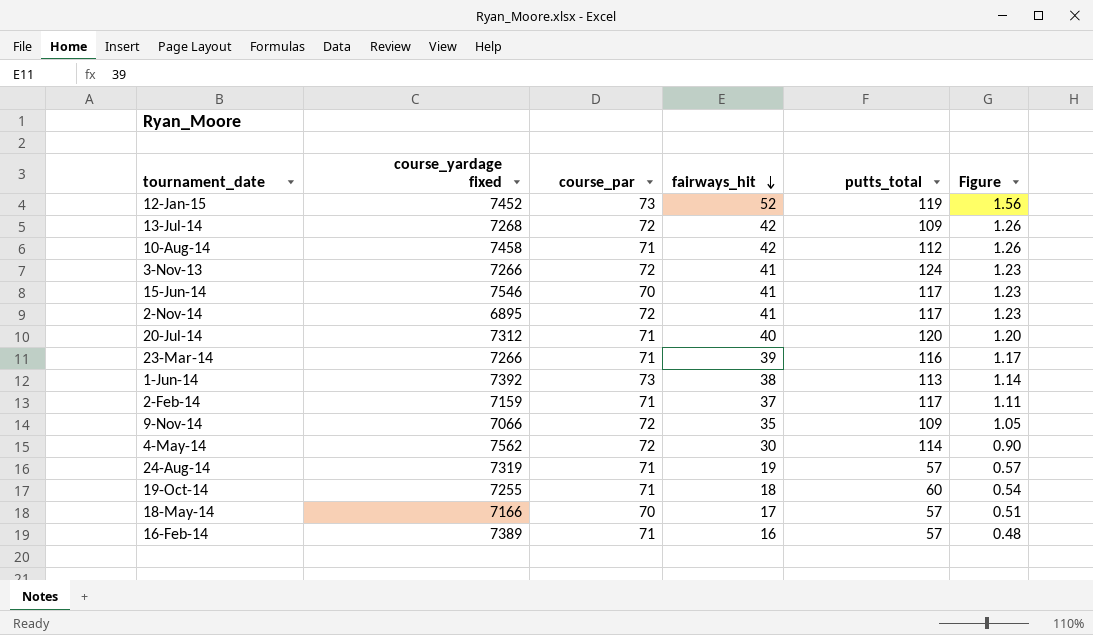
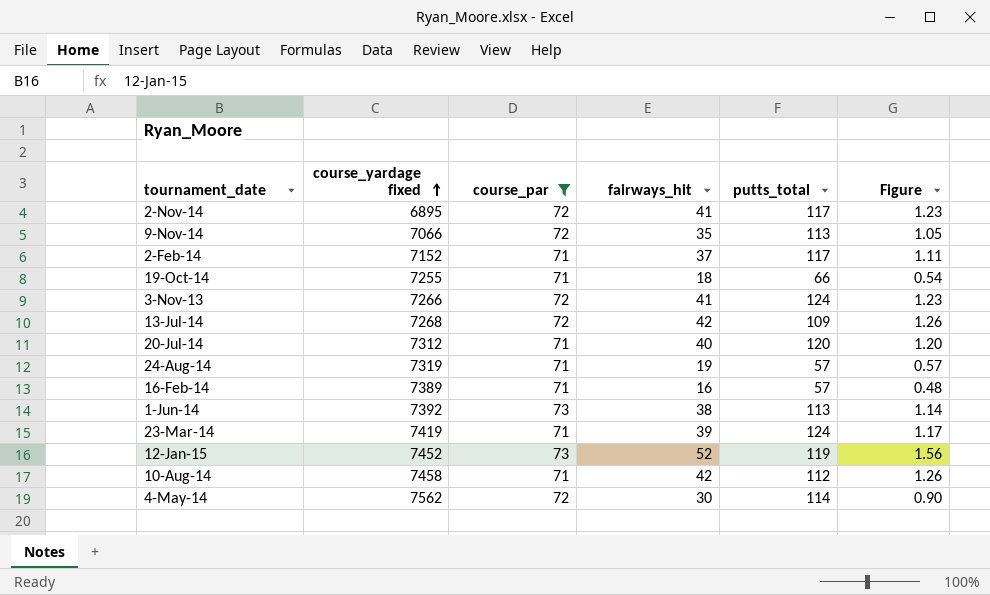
filter: none -> course_par != 70
row order: fairways_hit descending -> course_yardage fixed ascending
9-Nov-14 | putts_total: 109 -> 113
2-Feb-14 | course_yardage fixed: 7159 -> 7152
19-Oct-14 | putts_total: 60 -> 66
23-Mar-14 | course_yardage fixed: 7266 -> 7419
23-Mar-14 | putts_total: 116 -> 124

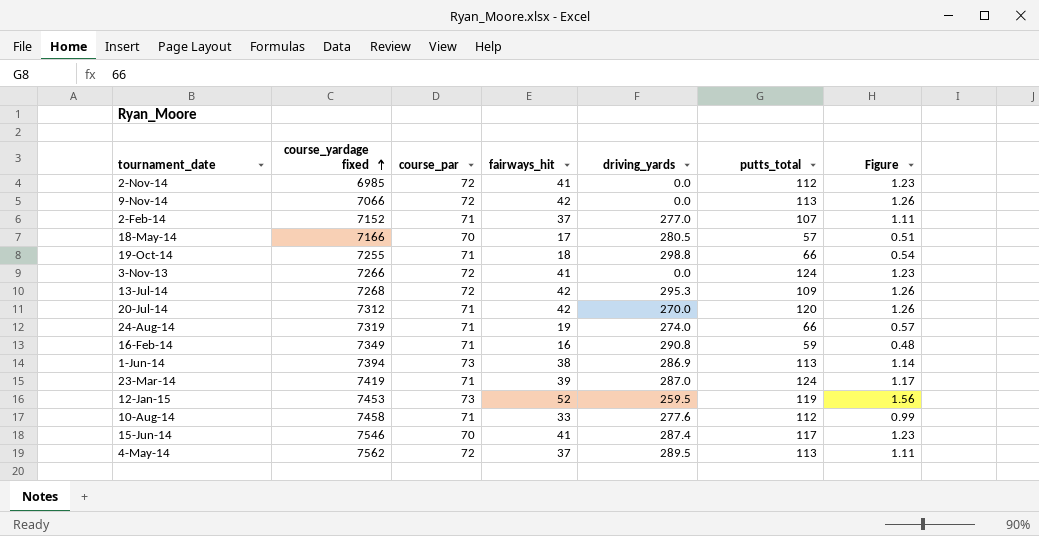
filter: course_par != 70 -> none
column driving_yards | position: none -> 5
2-Nov-14 | course_yardage fixed: 6895 -> 6985
2-Nov-14 | putts_total: 117 -> 112
9-Nov-14 | fairways_hit: 35 -> 42
9-Nov-14 | Figure: 1.05 -> 1.26
2-Feb-14 | putts_total: 117 -> 107
20-Jul-14 | fairways_hit: 40 -> 42
20-Jul-14 | Figure: 1.20 -> 1.26
24-Aug-14 | putts_total: 57 -> 66
16-Feb-14 | course_yardage fixed: 7389 -> 7349
16-Feb-14 | putts_total: 57 -> 59
1-Jun-14 | course_yardage fixed: 7392 -> 7394
12-Jan-15 | course_yardage fixed: 7452 -> 7453
10-Aug-14 | fairways_hit: 42 -> 33
10-Aug-14 | Figure: 1.26 -> 0.99
4-May-14 | fairways_hit: 30 -> 37
4-May-14 | putts_total: 114 -> 113
4-May-14 | Figure: 0.90 -> 1.11

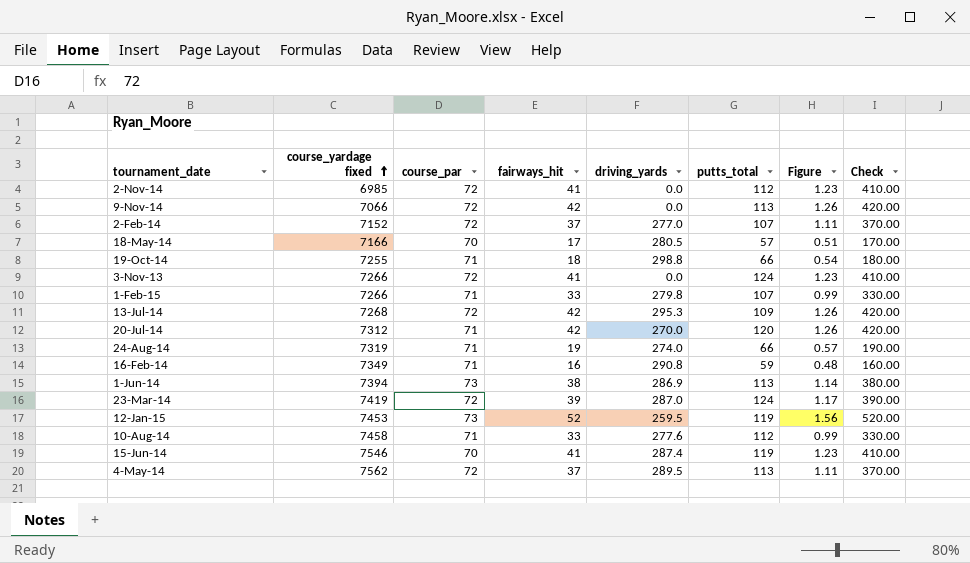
column Check | formula: none -> [fairways_hit] * 10
2-Feb-14 | course_par: 71 -> 72
row 1-Feb-15: none -> 7266 | 71 | 33 | 279.8 | 107 | 0.99 | 330.00
23-Mar-14 | course_par: 71 -> 72
15-Jun-14 | putts_total: 117 -> 119

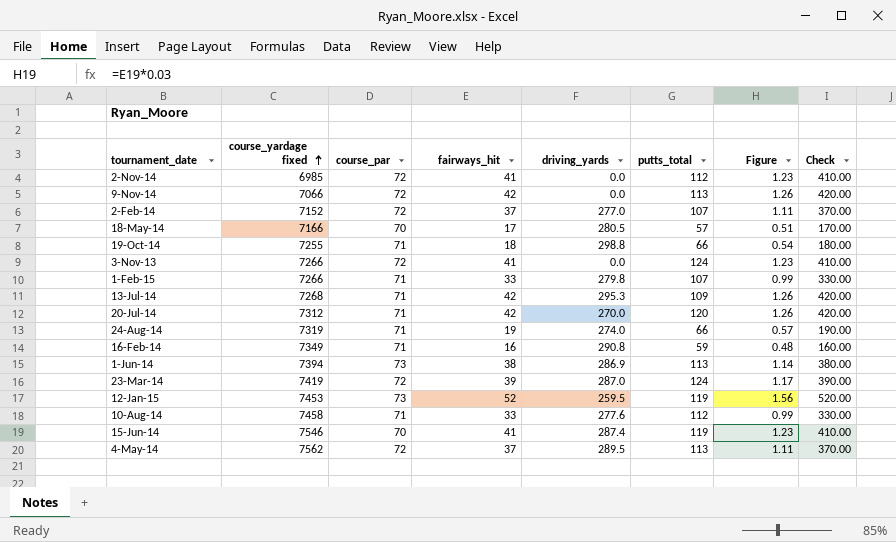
13-Jul-14 | course_par: 72 -> 71

